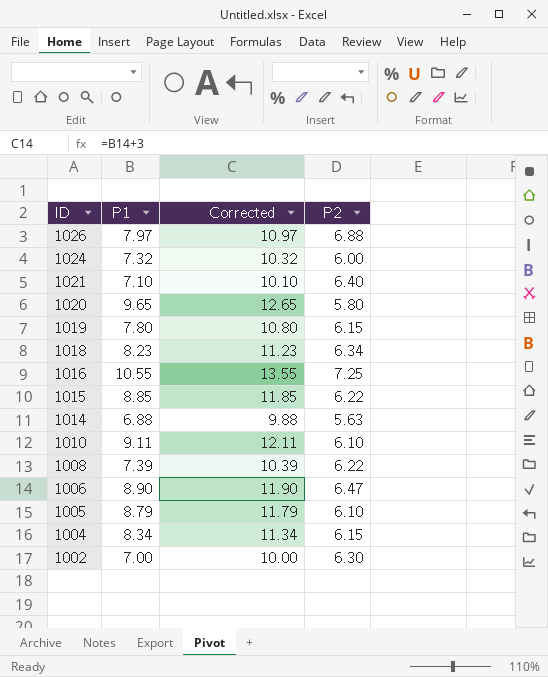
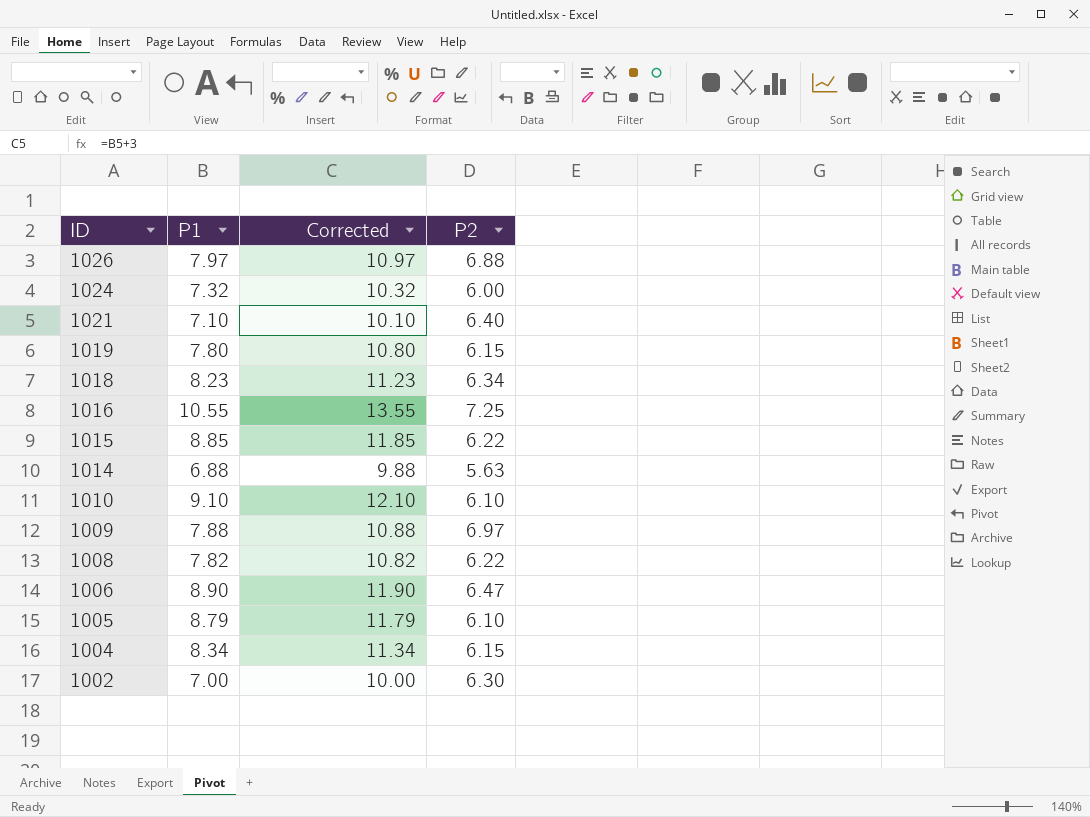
row 1020: 9.65 | 12.65 | 5.80 -> none
1010 | P1: 9.11 -> 9.10
1010 | Corrected: 12.11 -> 12.10
row 1009: none -> 7.88 | 10.88 | 6.97
1008 | P1: 7.39 -> 7.82
1008 | Corrected: 10.39 -> 10.82

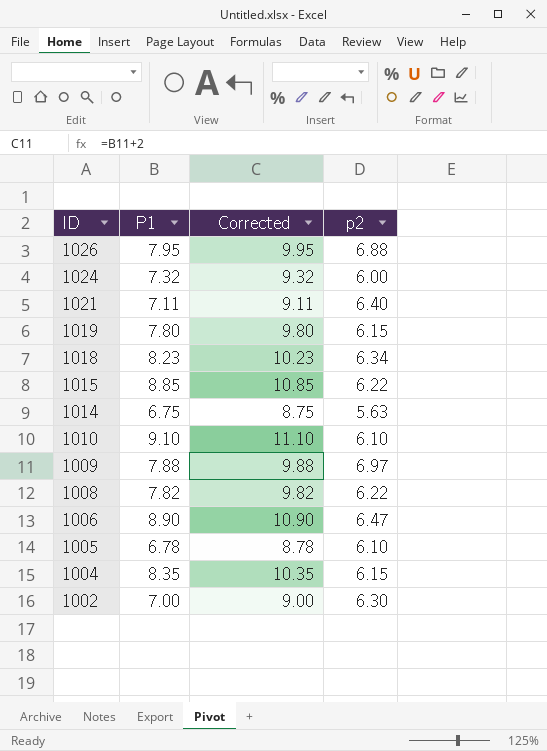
column Corrected | formula: [P1] + 3 -> [P1] + 2
column name: P2 -> p2
row 1016: 10.55 | 13.55 | 7.25 -> none
1026 | P1: 7.97 -> 7.95
1021 | P1: 7.10 -> 7.11
1014 | P1: 6.88 -> 6.75
1005 | P1: 8.79 -> 6.78
1004 | P1: 8.34 -> 8.35

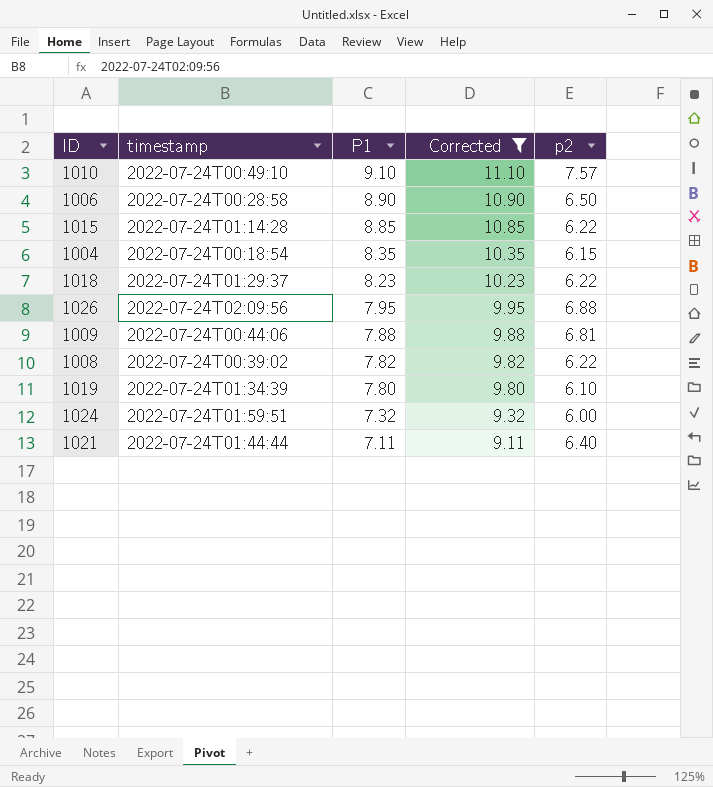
filter: none -> Corrected >= 9.11
row order: ID descending -> P1 descending
column timestamp | position: none -> 2
1010 | p2: 6.10 -> 7.57
1006 | p2: 6.47 -> 6.50
1018 | p2: 6.34 -> 6.22
1009 | p2: 6.97 -> 6.81
1019 | p2: 6.15 -> 6.10

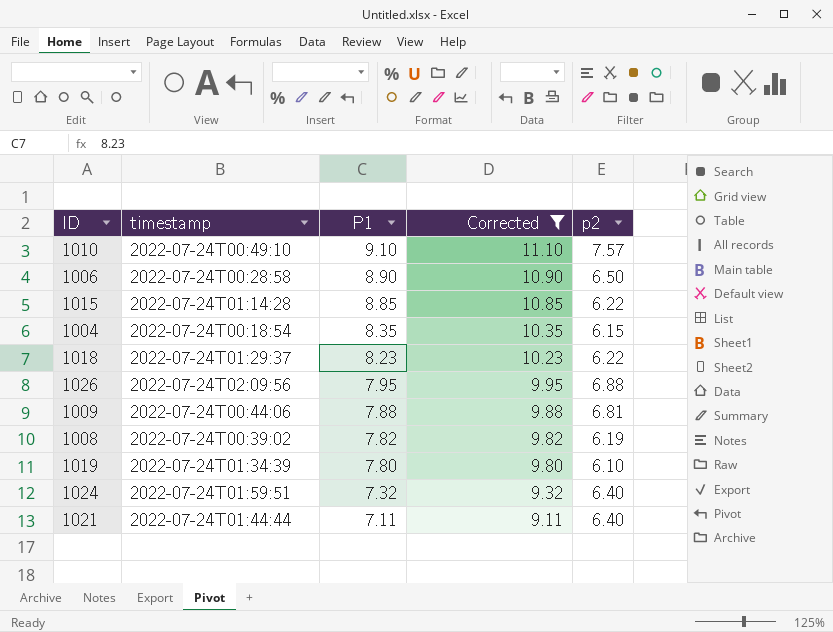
1008 | p2: 6.22 -> 6.19
1024 | p2: 6.00 -> 6.40

